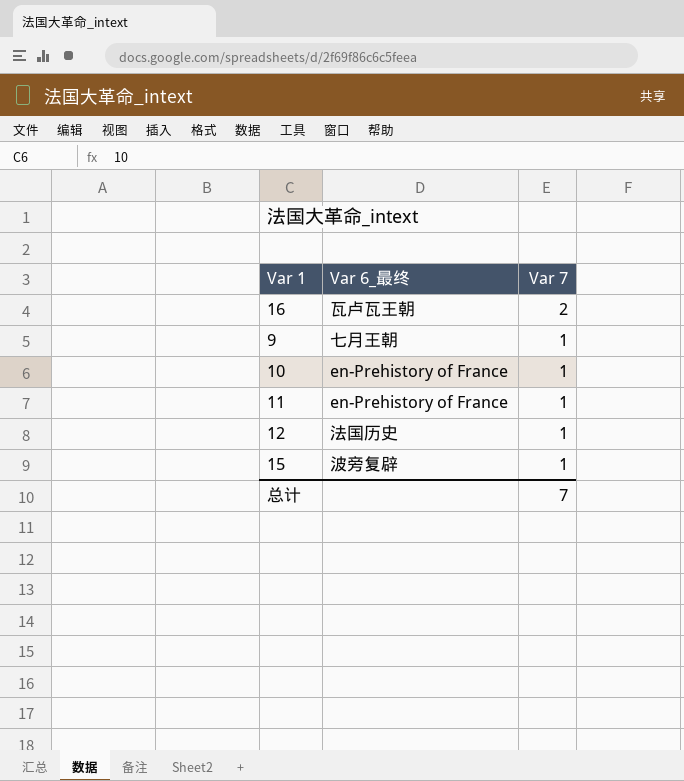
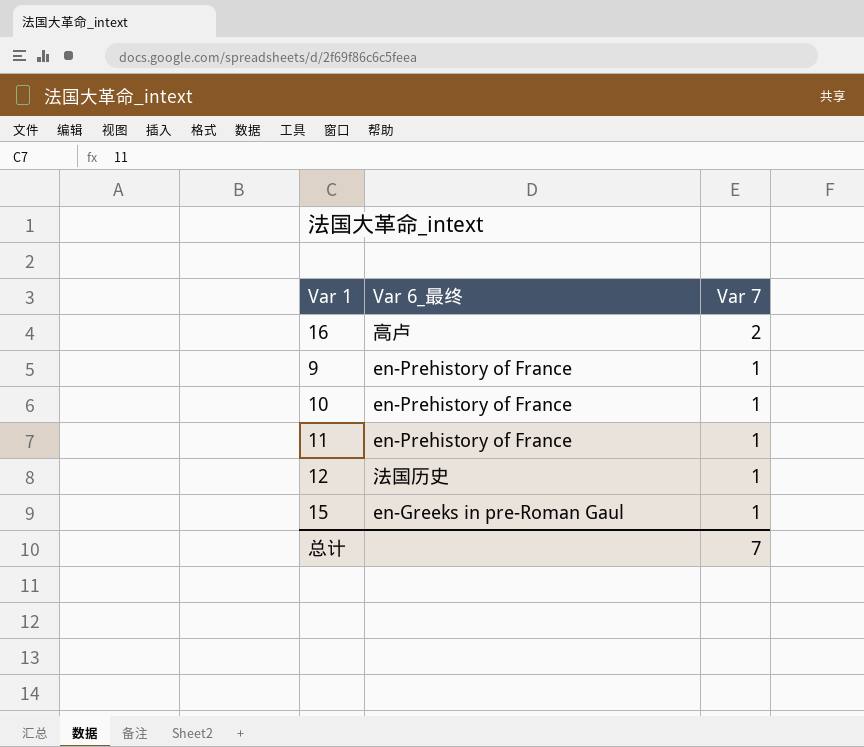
16 | Var 6_最终: 瓦卢瓦王朝 -> 高卢
9 | Var 6_最终: 七月王朝 -> en-Prehistory of France
15 | Var 6_最终: 波旁复辟 -> en-Greeks in pre-Roman Gaul

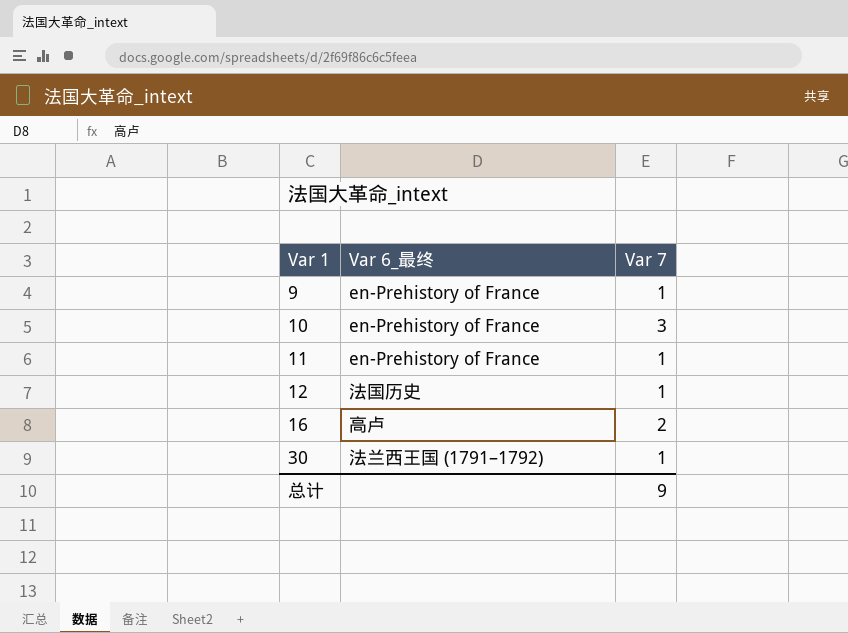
row order: Var 7 descending -> Var 1 ascending
row 15: en-Greeks in pre-Roman Gaul | 1 -> none
10 | Var 7: 1 -> 3
row 30: none -> 法兰西王国 (1791–1792) | 1
总计 | Var 7: 7 -> 9

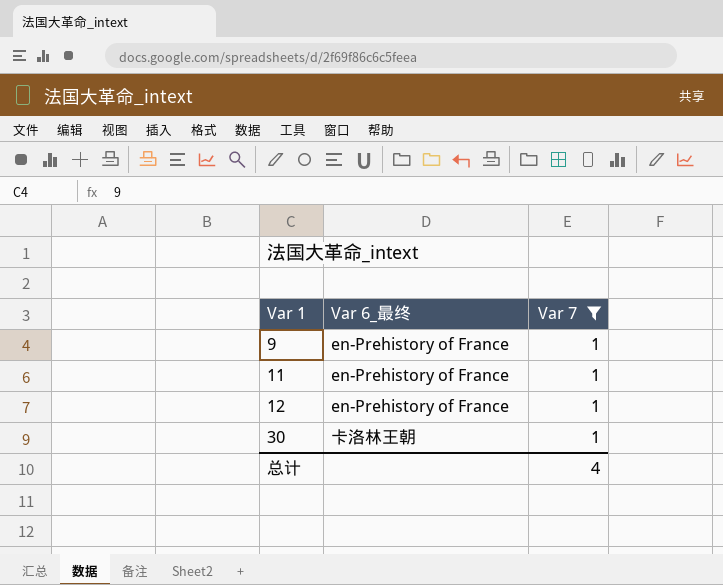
filter: none -> Var 7 = 1
12 | Var 6_最终: 法国历史 -> en-Prehistory of France
30 | Var 6_最终: 法兰西王国 (1791–1792) -> 卡洛林王朝
总计 | Var 7: 9 -> 4

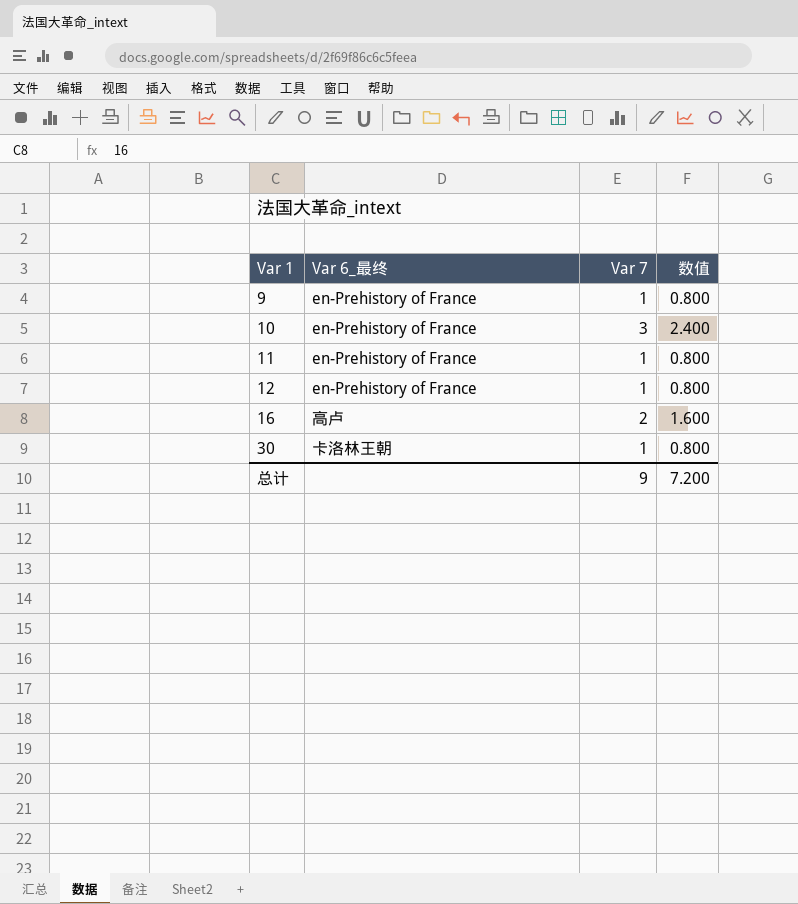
filter: Var 7 = 1 -> none
column 数值 | formula: none -> [Var 7] * 0.8
总计 | Var 7: 4 -> 9

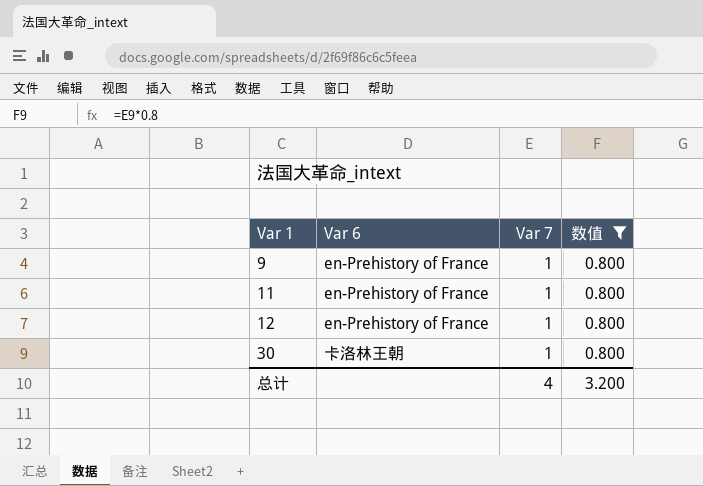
filter: none -> 数值 = 0.800
column name: Var 6_最终 -> Var 6
总计 | Var 7: 9 -> 4
总计 | 数值: 7.200 -> 3.200

